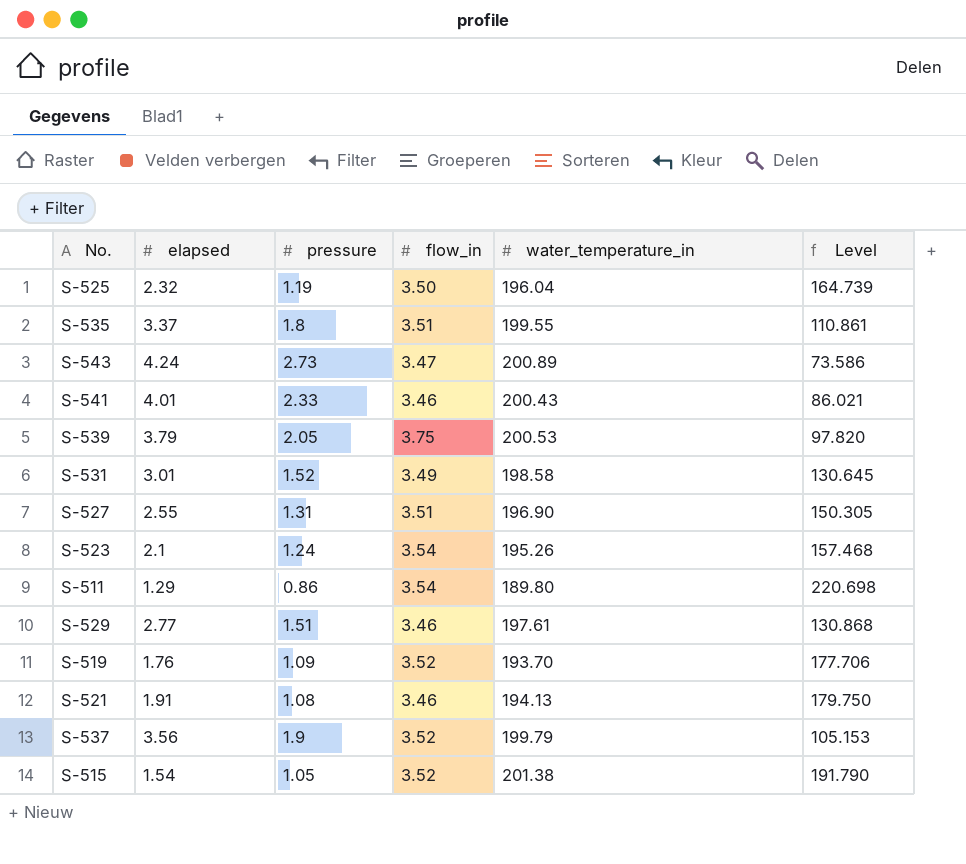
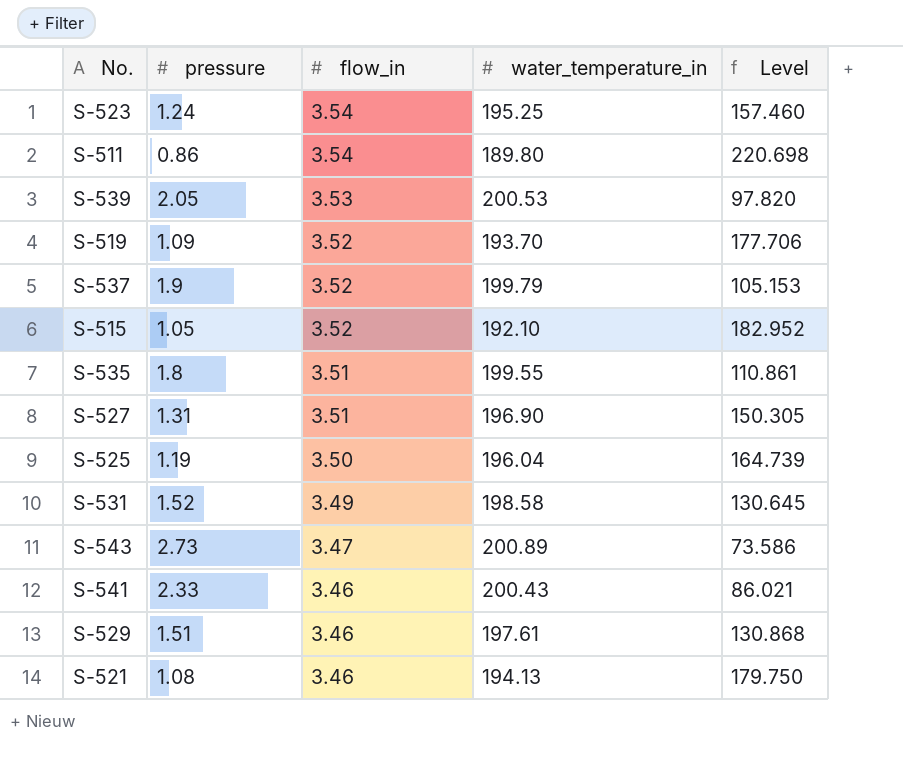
row order: none -> flow_in descending
column elapsed | position: 2 -> none
S-523 | water_temperature_in: 195.26 -> 195.25
S-523 | Level: 157.468 -> 157.460
S-539 | flow_in: 3.75 -> 3.53
S-515 | water_temperature_in: 201.38 -> 192.10
S-515 | Level: 191.790 -> 182.952

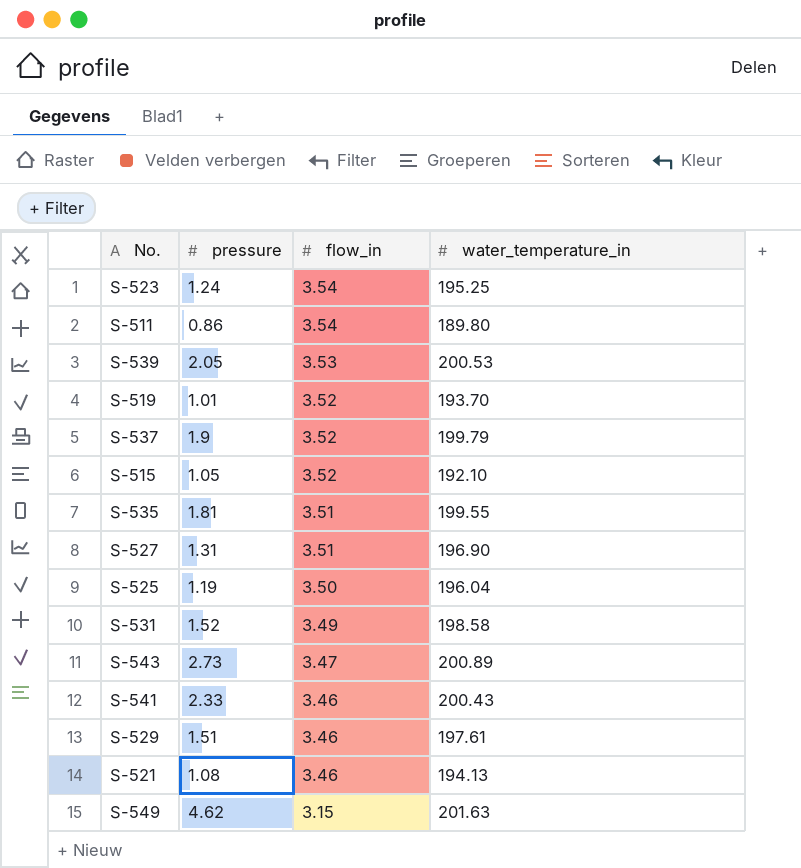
column Level | formula: [water_temperature_in] / [pressure] -> none
S-519 | pressure: 1.09 -> 1.01
S-535 | pressure: 1.8 -> 1.81
row S-549: none -> 4.62 | 3.15 | 201.63

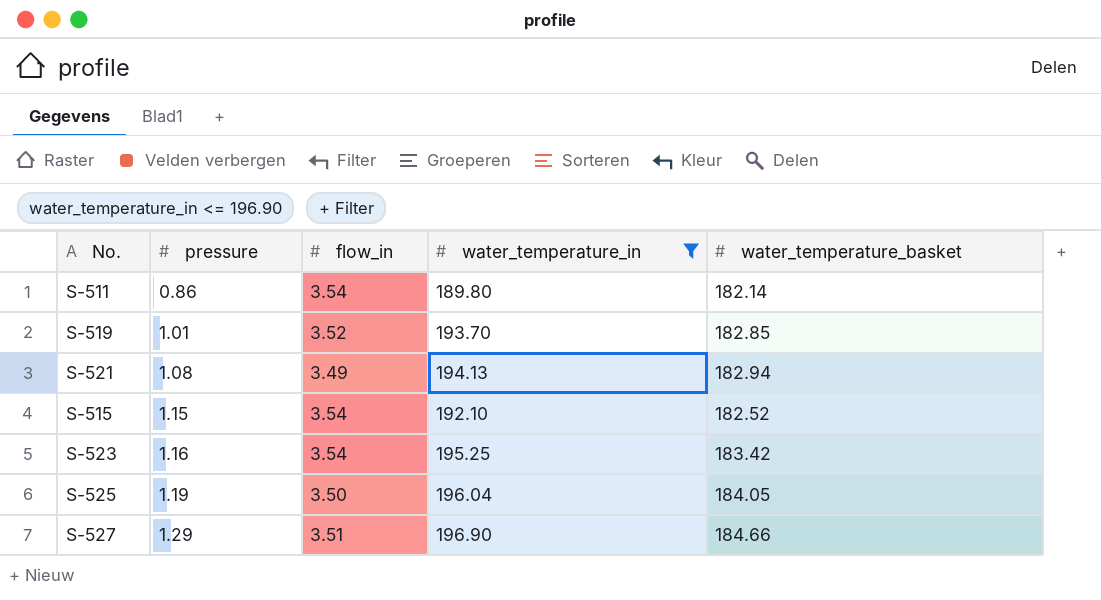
filter: none -> water_temperature_in <= 196.90
row order: flow_in descending -> pressure ascending
column water_temperature_basket | position: none -> 5
S-521 | flow_in: 3.46 -> 3.49
S-515 | pressure: 1.05 -> 1.15
S-515 | flow_in: 3.52 -> 3.54
S-523 | pressure: 1.24 -> 1.16
S-527 | pressure: 1.31 -> 1.29

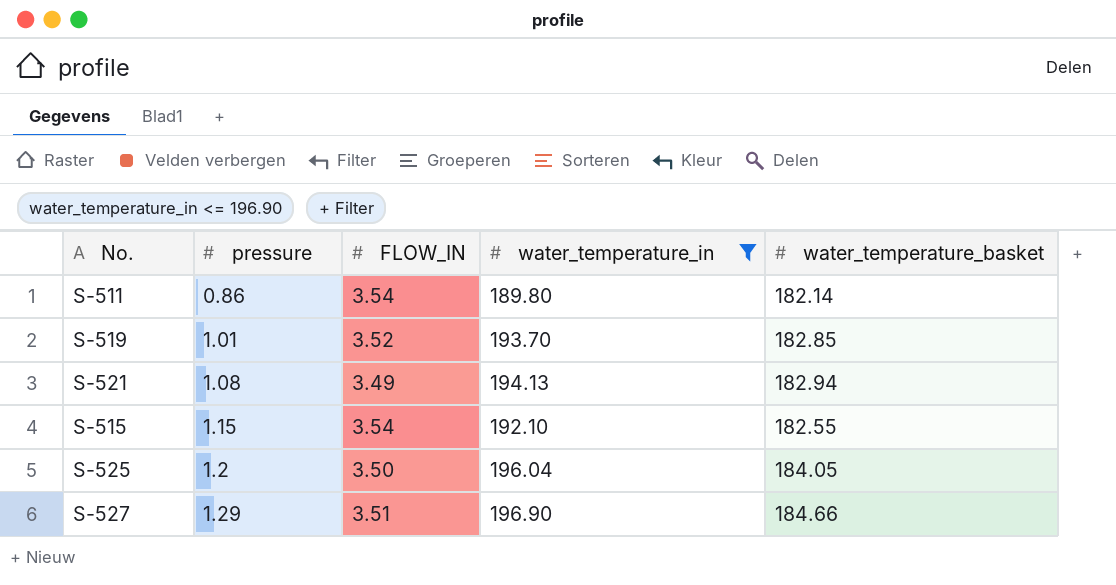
column name: flow_in -> FLOW_IN
row S-523: 1.16 | 3.54 | 195.25 | 183.42 -> none
S-515 | water_temperature_basket: 182.52 -> 182.55
S-525 | pressure: 1.19 -> 1.2

